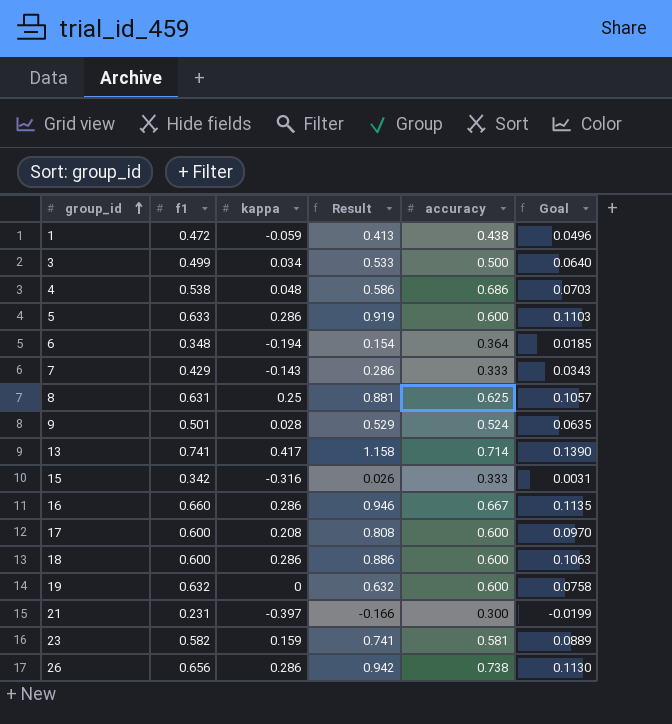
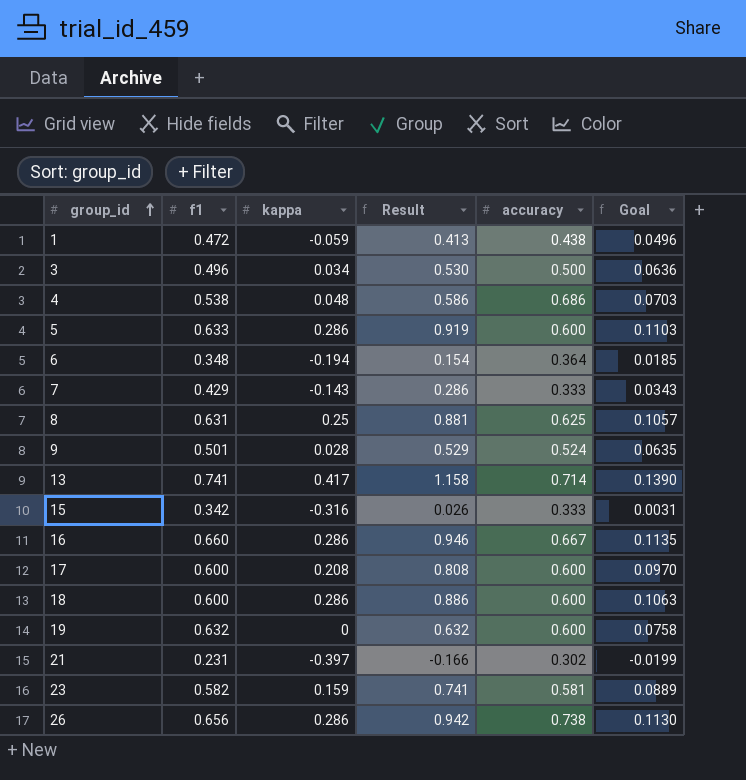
3 | f1: 0.499 -> 0.496
3 | Result: 0.533 -> 0.530
3 | Goal: 0.0640 -> 0.0636
21 | accuracy: 0.300 -> 0.302

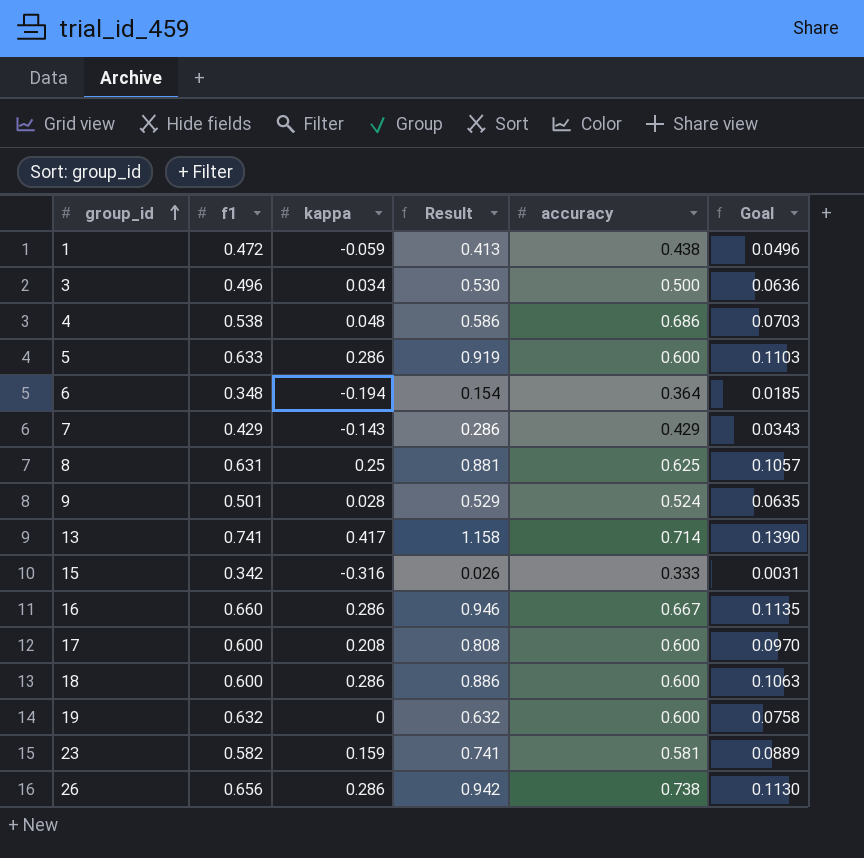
row 21: 0.231 | -0.397 | -0.166 | 0.302 | -0.0199 -> none
7 | accuracy: 0.333 -> 0.429

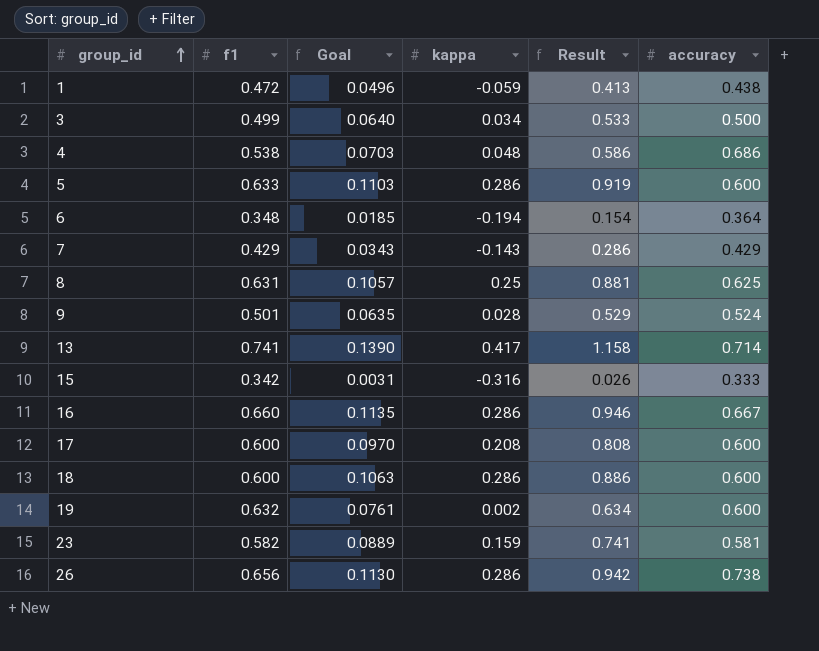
column Goal | position: 6 -> 3
3 | f1: 0.496 -> 0.499
3 | Goal: 0.0636 -> 0.0640
3 | Result: 0.530 -> 0.533
19 | Goal: 0.0758 -> 0.0761
19 | kappa: 0 -> 0.002
19 | Result: 0.632 -> 0.634

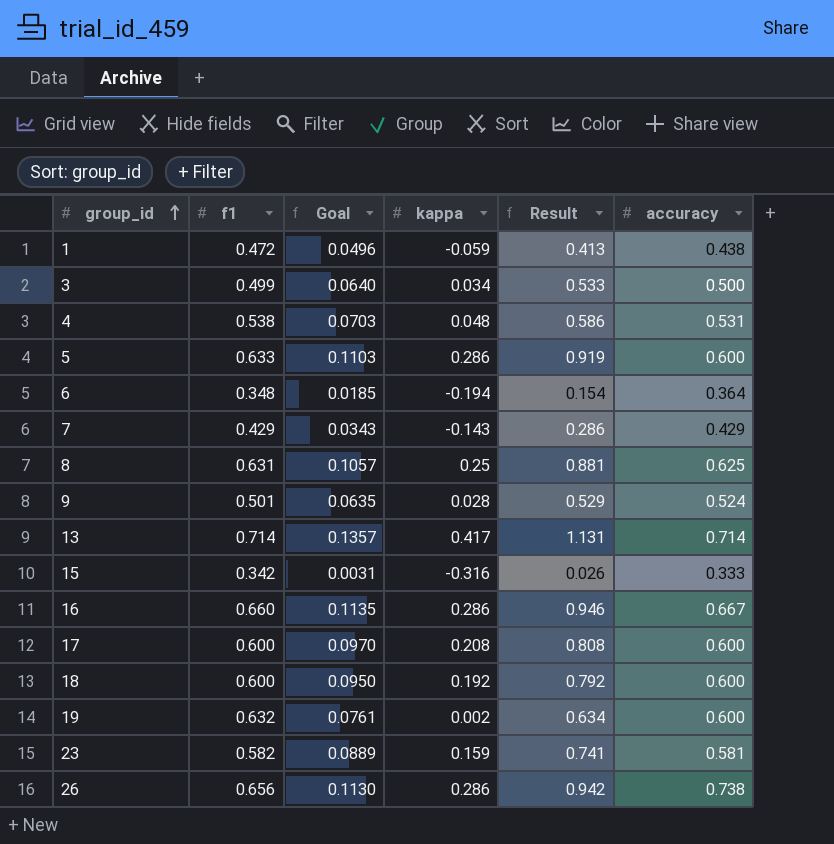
4 | accuracy: 0.686 -> 0.531
13 | f1: 0.741 -> 0.714
13 | Goal: 0.1390 -> 0.1357
13 | Result: 1.158 -> 1.131
18 | Goal: 0.1063 -> 0.0950
18 | kappa: 0.286 -> 0.192
18 | Result: 0.886 -> 0.792

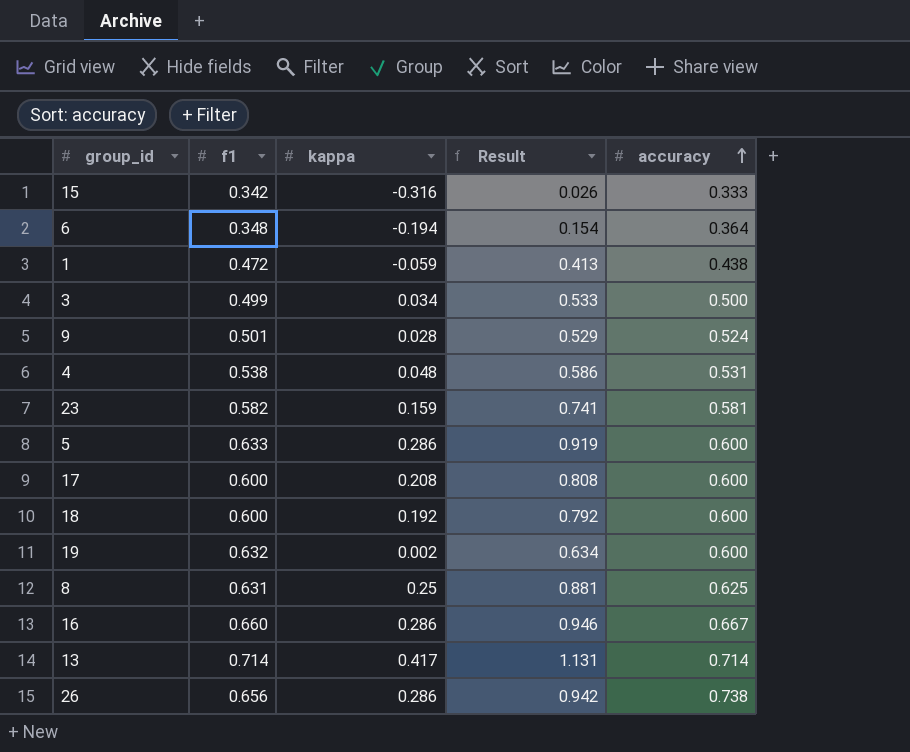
row order: group_id ascending -> accuracy ascending
column Goal | formula: [Result] * 0.12 -> none
row 7: 0.429 | 0.0343 | -0.143 | 0.286 | 0.429 -> none

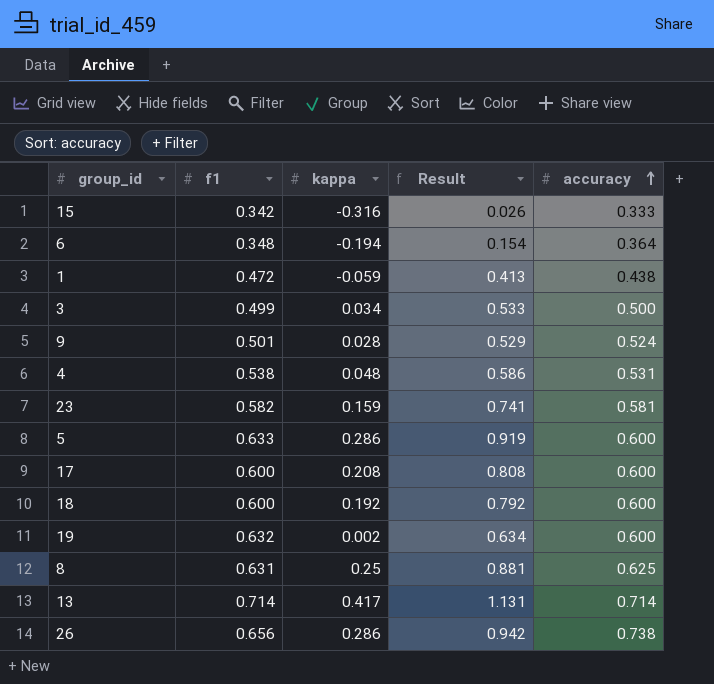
row 16: 0.660 | 0.286 | 0.946 | 0.667 -> none

